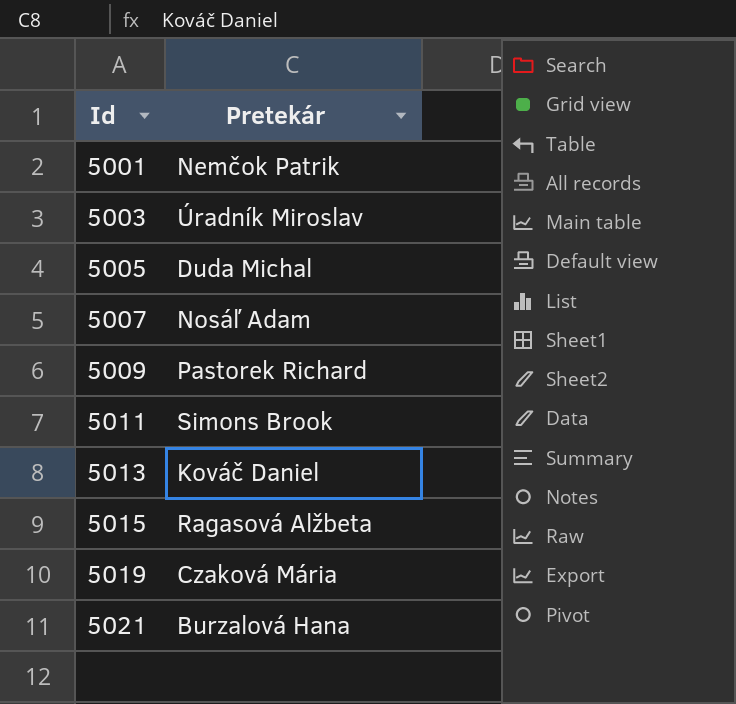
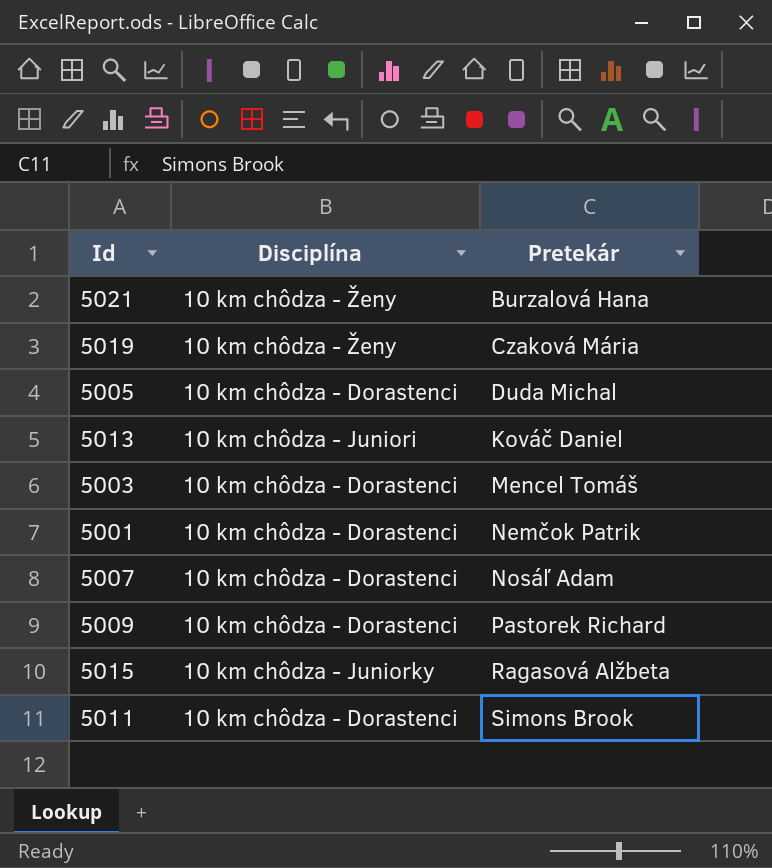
row order: Id ascending -> Pretekár ascending
column Disciplína | position: none -> 2
5003 | Pretekár: Úradník Miroslav -> Mencel Tomáš

